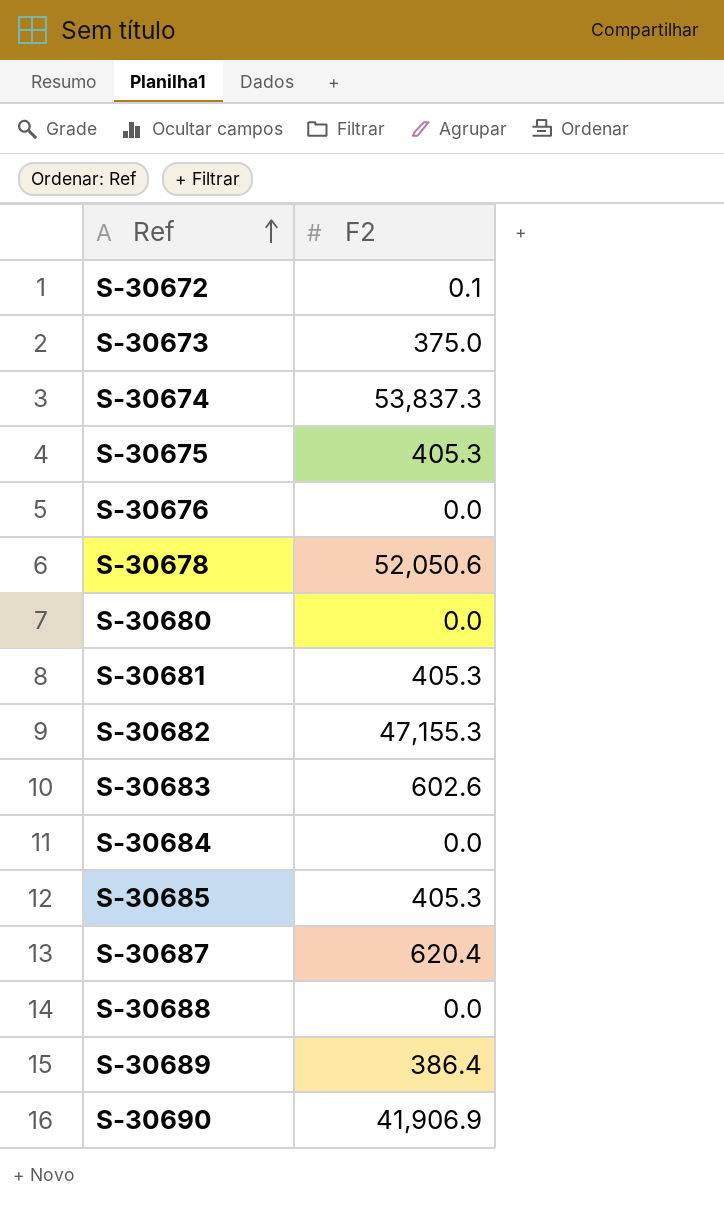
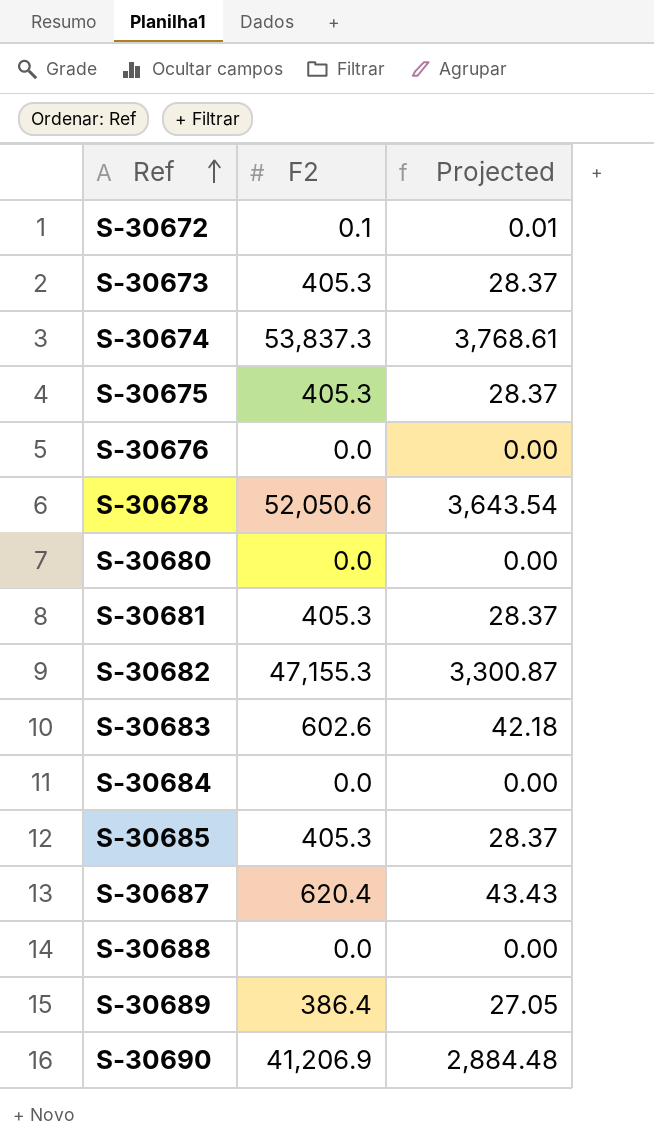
column Projected | formula: none -> [F2] * 0.07
S-30673 | F2: 375.0 -> 405.3
S-30690 | F2: 41,906.9 -> 41,206.9

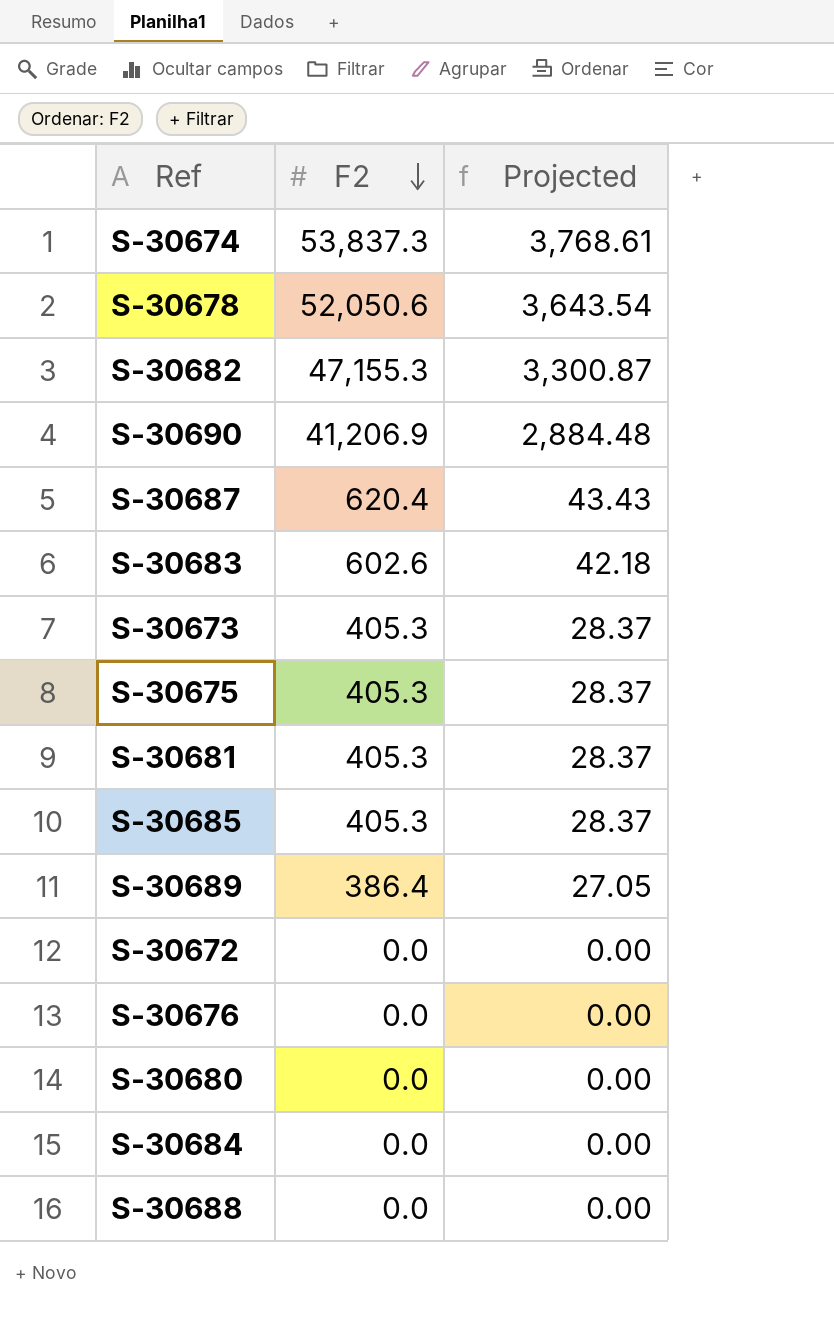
row order: Ref ascending -> F2 descending
S-30672 | F2: 0.1 -> 0.0
S-30672 | Projected: 0.01 -> 0.00

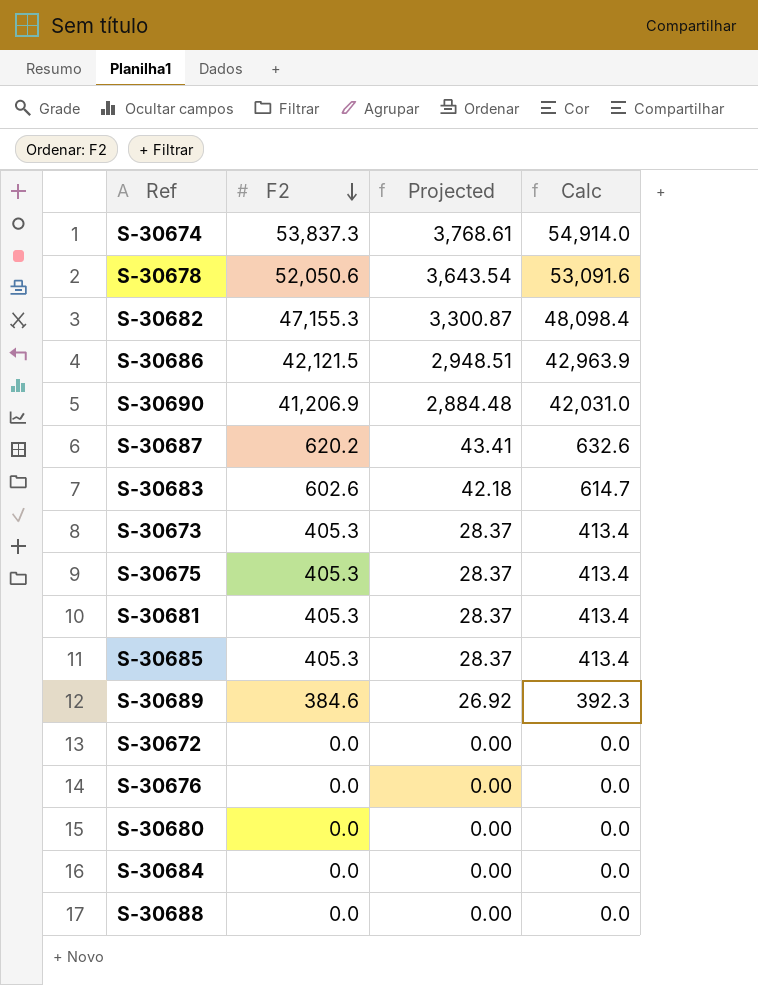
column Calc | formula: none -> [F2] * 1.02
row S-30686: none -> 42,121.5 | 2,948.51 | 42,963.9
S-30687 | F2: 620.4 -> 620.2
S-30687 | Projected: 43.43 -> 43.41
S-30689 | F2: 386.4 -> 384.6
S-30689 | Projected: 27.05 -> 26.92

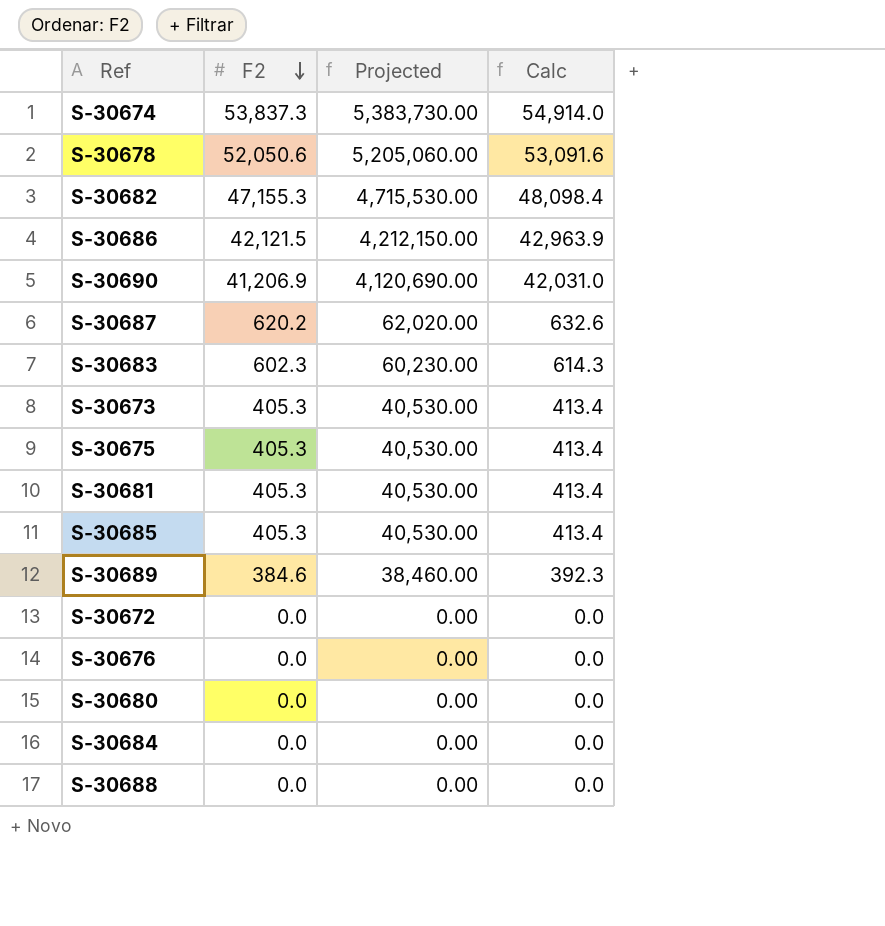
column Projected | formula: [F2] * 0.07 -> [F2] * 100
S-30683 | F2: 602.6 -> 602.3
S-30683 | Calc: 614.7 -> 614.3

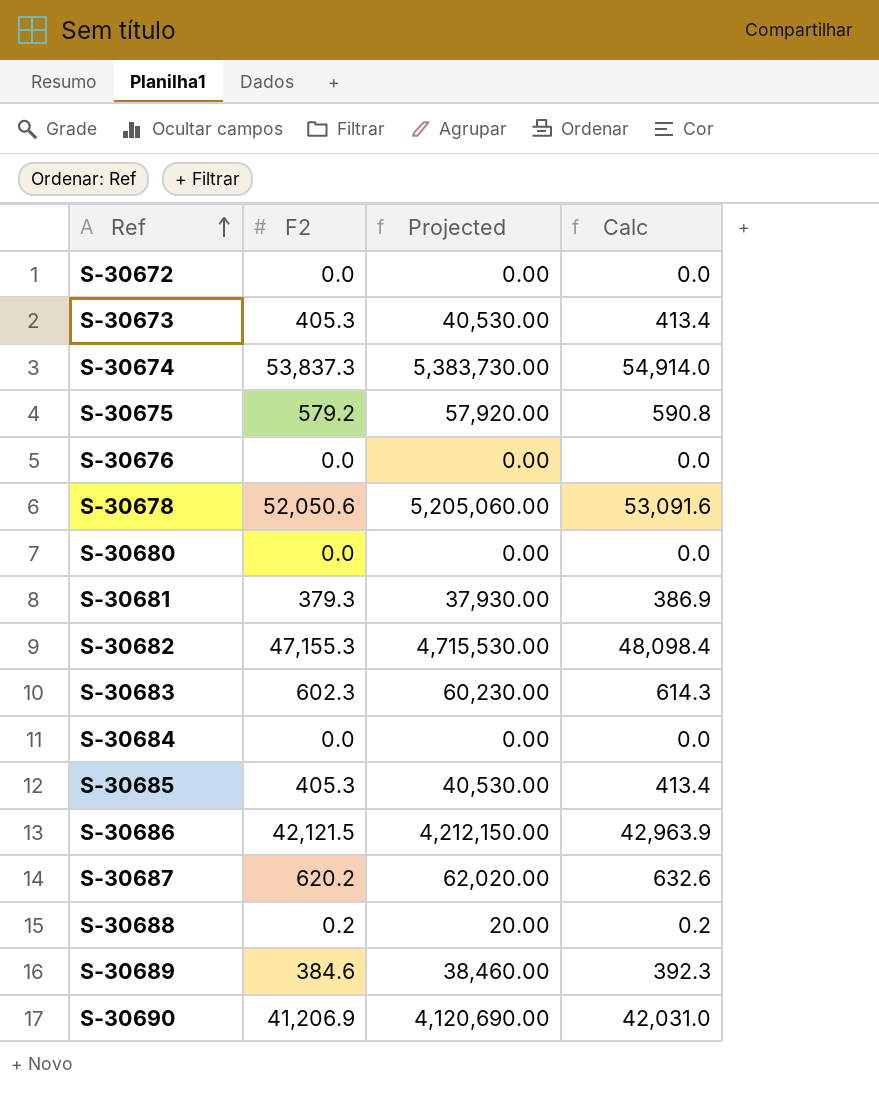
row order: F2 descending -> Ref ascending
S-30675 | F2: 405.3 -> 579.2
S-30675 | Projected: 40,530.00 -> 57,920.00
S-30675 | Calc: 413.4 -> 590.8
S-30681 | F2: 405.3 -> 379.3
S-30681 | Projected: 40,530.00 -> 37,930.00
S-30681 | Calc: 413.4 -> 386.9
S-30688 | F2: 0.0 -> 0.2
S-30688 | Projected: 0.00 -> 20.00
S-30688 | Calc: 0.0 -> 0.2

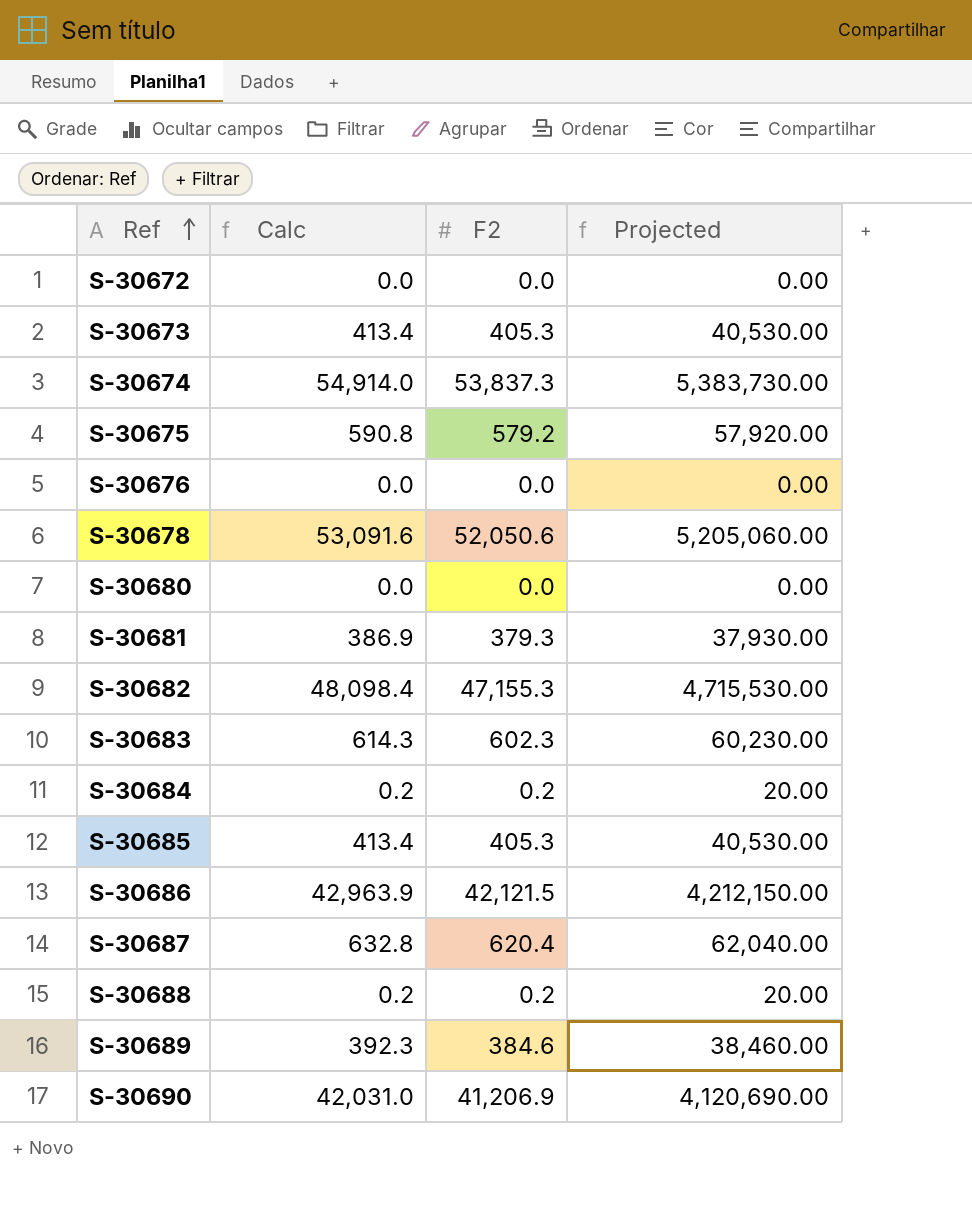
column Calc | position: 4 -> 2
S-30684 | Calc: 0.0 -> 0.2
S-30684 | F2: 0.0 -> 0.2
S-30684 | Projected: 0.00 -> 20.00
S-30687 | Calc: 632.6 -> 632.8
S-30687 | F2: 620.2 -> 620.4
S-30687 | Projected: 62,020.00 -> 62,040.00

